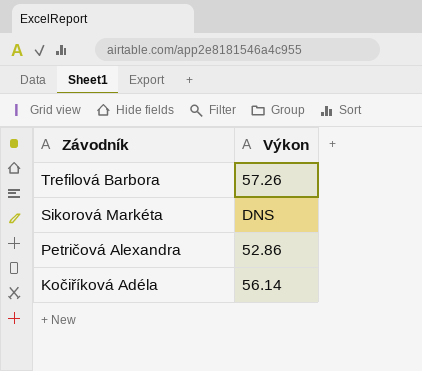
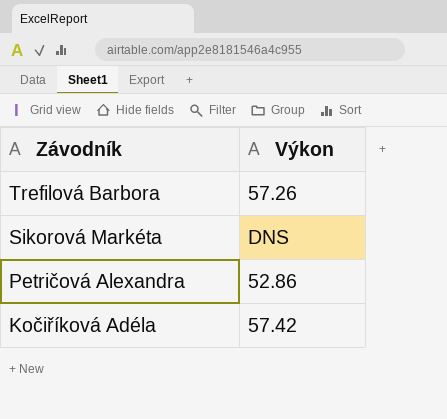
Kočiříková Adéla | Výkon: 56.14 -> 57.42

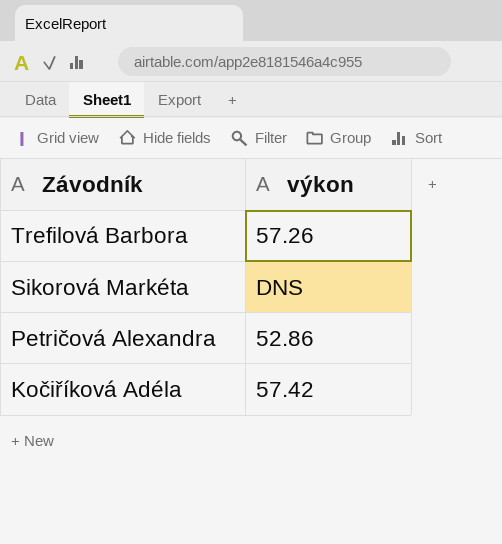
column name: Výkon -> výkon

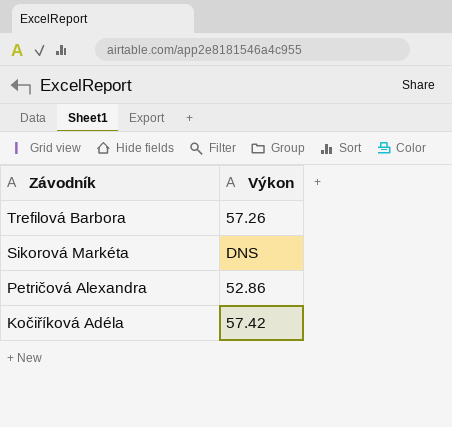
column name: výkon -> Výkon

